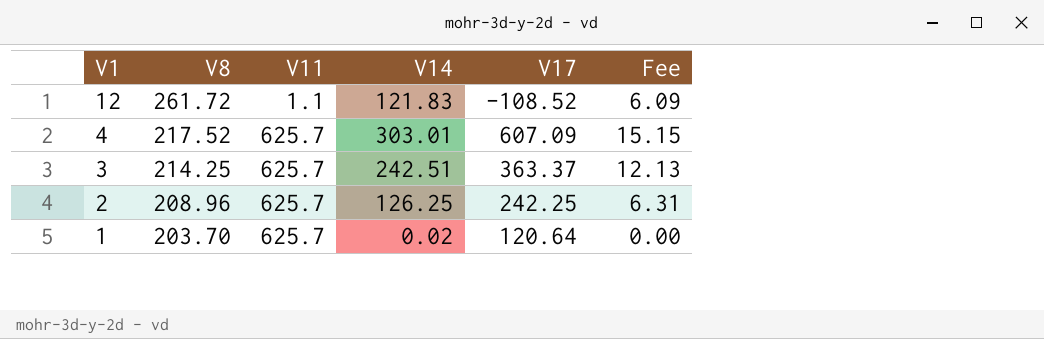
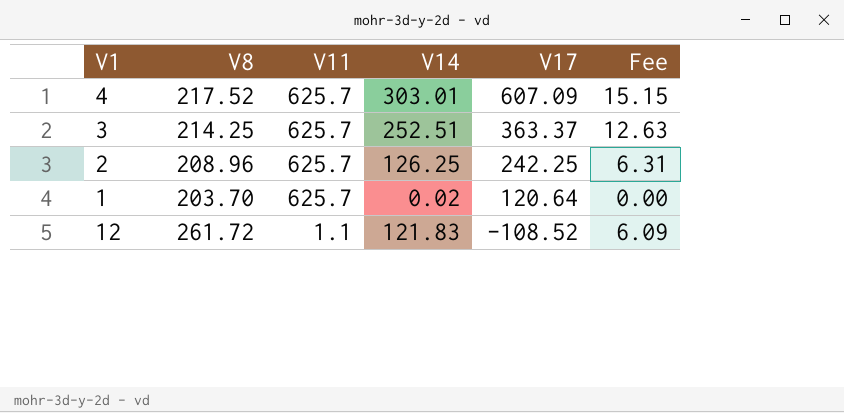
row order: V1 descending -> V11 descending
3 | V14: 242.51 -> 252.51
3 | Fee: 12.13 -> 12.63

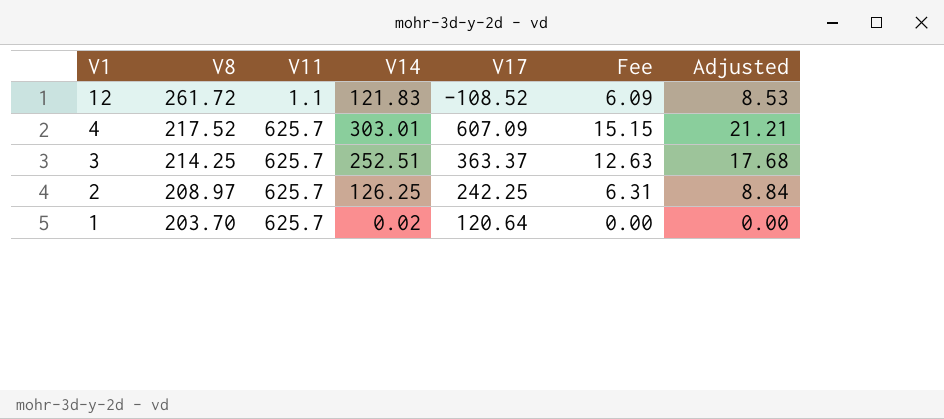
row order: V11 descending -> V1 descending
column Adjusted | formula: none -> [V14] * 0.07
2 | V8: 208.96 -> 208.97

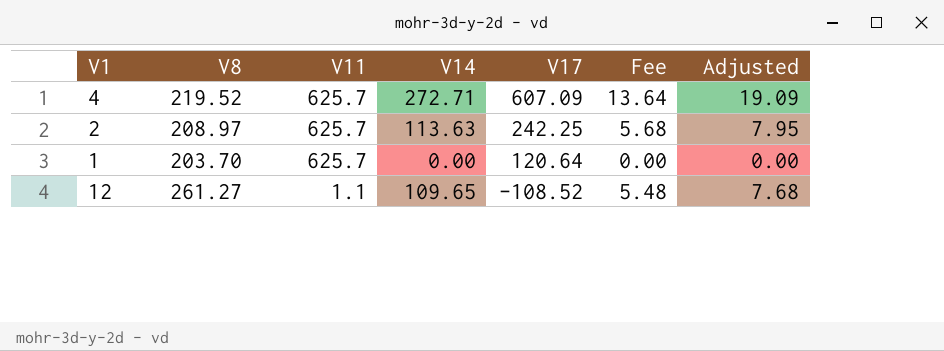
row order: V1 descending -> V11 descending
row 3: 214.25 | 625.7 | 252.51 | 363.37 | 12.63 | 17.68 -> none
4 | V8: 217.52 -> 219.52
4 | V14: 303.01 -> 272.71
4 | Fee: 15.15 -> 13.64
4 | Adjusted: 21.21 -> 19.09
2 | V14: 126.25 -> 113.63
2 | Fee: 6.31 -> 5.68
2 | Adjusted: 8.84 -> 7.95
1 | V14: 0.02 -> 0.00
12 | V8: 261.72 -> 261.27
12 | V14: 121.83 -> 109.65
12 | Fee: 6.09 -> 5.48
12 | Adjusted: 8.53 -> 7.68

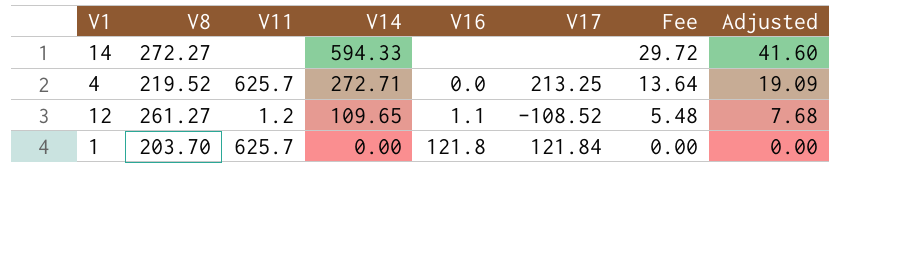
row order: V11 descending -> V14 descending
column V16 | position: none -> 5
row 2: 208.97 | 625.7 | 113.63 | 242.25 | 5.68 | 7.95 -> none
row 14: none -> 272.27 | none | 594.33 | none | none | 29.72 | 41.60
4 | V17: 607.09 -> 213.25
12 | V11: 1.1 -> 1.2
1 | V17: 120.64 -> 121.84

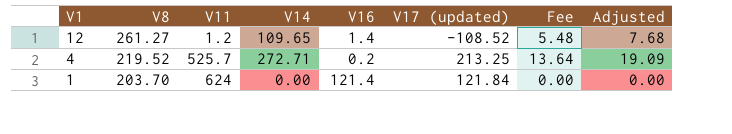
row order: V14 descending -> V1 descending
column name: V17 -> V17 (updated)
row 14: 272.27 | none | 594.33 | none | none | 29.72 | 41.60 -> none
12 | V16: 1.1 -> 1.4
4 | V11: 625.7 -> 525.7
4 | V16: 0.0 -> 0.2
1 | V11: 625.7 -> 624
1 | V16: 121.8 -> 121.4

